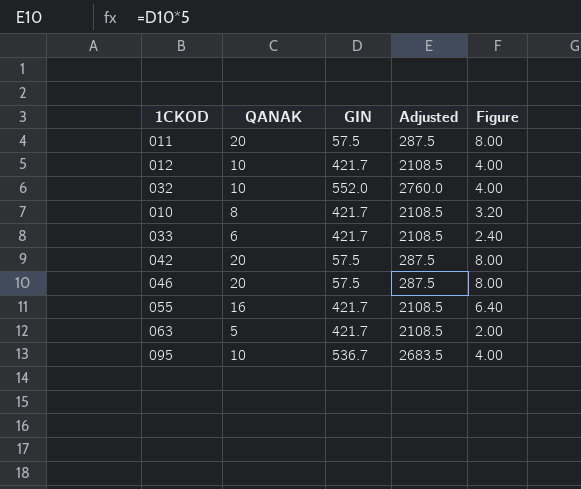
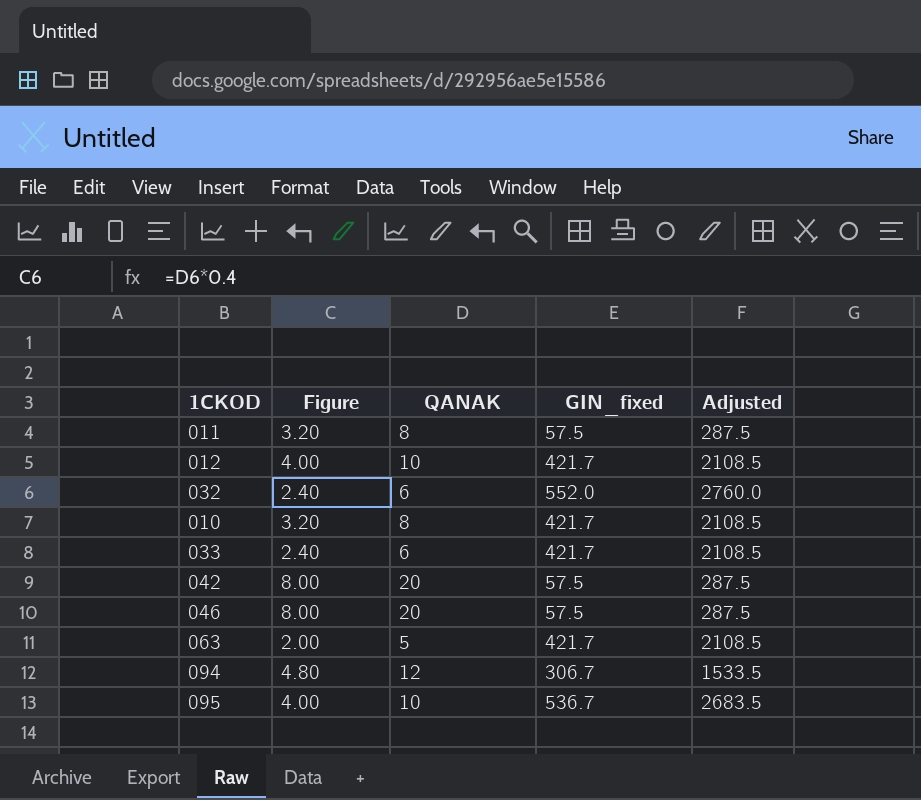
column Figure | position: 5 -> 2
column name: GIN -> GIN_fixed
row 055: 16 | 421.7 | 2108.5 | 6.40 -> none
011 | Figure: 8.00 -> 3.20
011 | QANAK: 20 -> 8
032 | Figure: 4.00 -> 2.40
032 | QANAK: 10 -> 6
row 094: none -> 4.80 | 12 | 306.7 | 1533.5

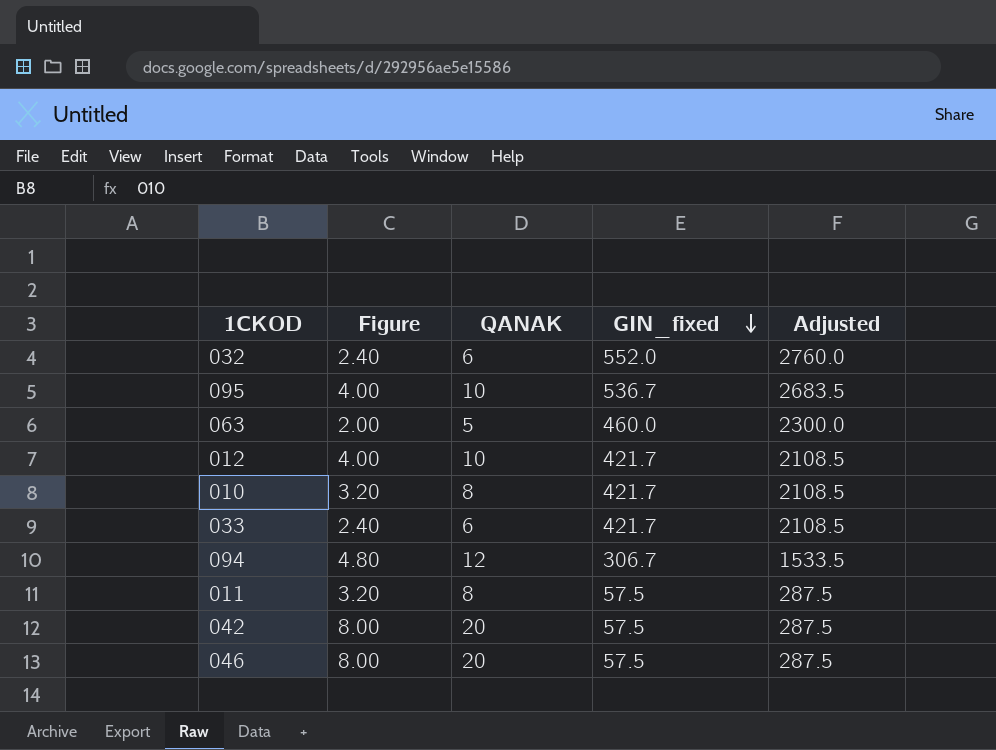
row order: none -> GIN_fixed descending
063 | GIN_fixed: 421.7 -> 460.0
063 | Adjusted: 2108.5 -> 2300.0

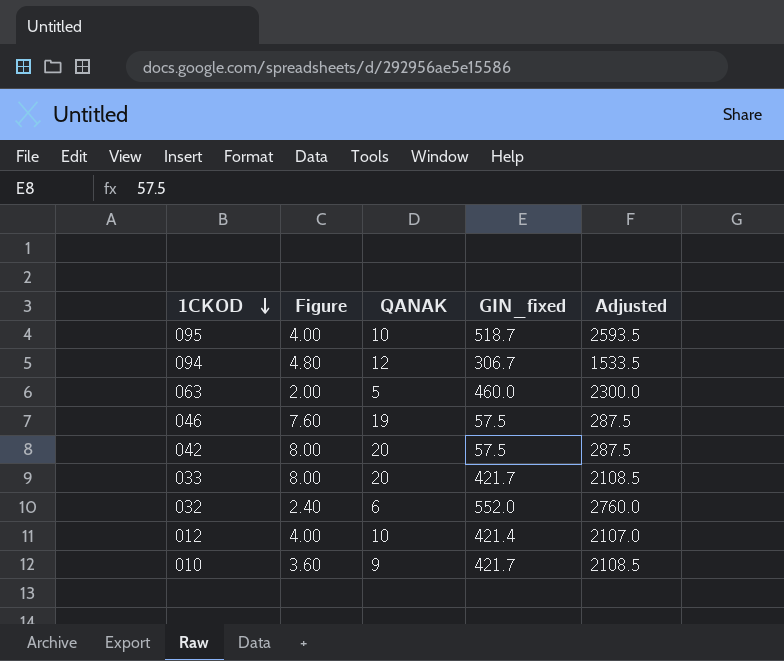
row order: GIN_fixed descending -> 1CKOD descending
row 011: 3.20 | 8 | 57.5 | 287.5 -> none
095 | GIN_fixed: 536.7 -> 518.7
095 | Adjusted: 2683.5 -> 2593.5
046 | Figure: 8.00 -> 7.60
046 | QANAK: 20 -> 19
033 | Figure: 2.40 -> 8.00
033 | QANAK: 6 -> 20
012 | GIN_fixed: 421.7 -> 421.4
012 | Adjusted: 2108.5 -> 2107.0
010 | Figure: 3.20 -> 3.60
010 | QANAK: 8 -> 9

